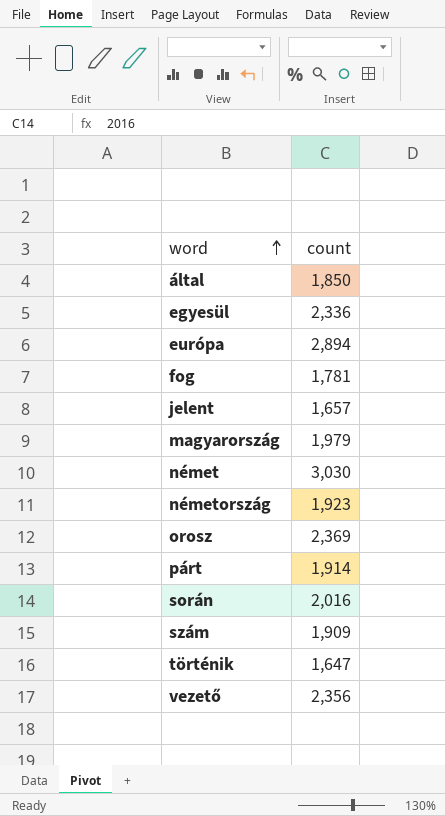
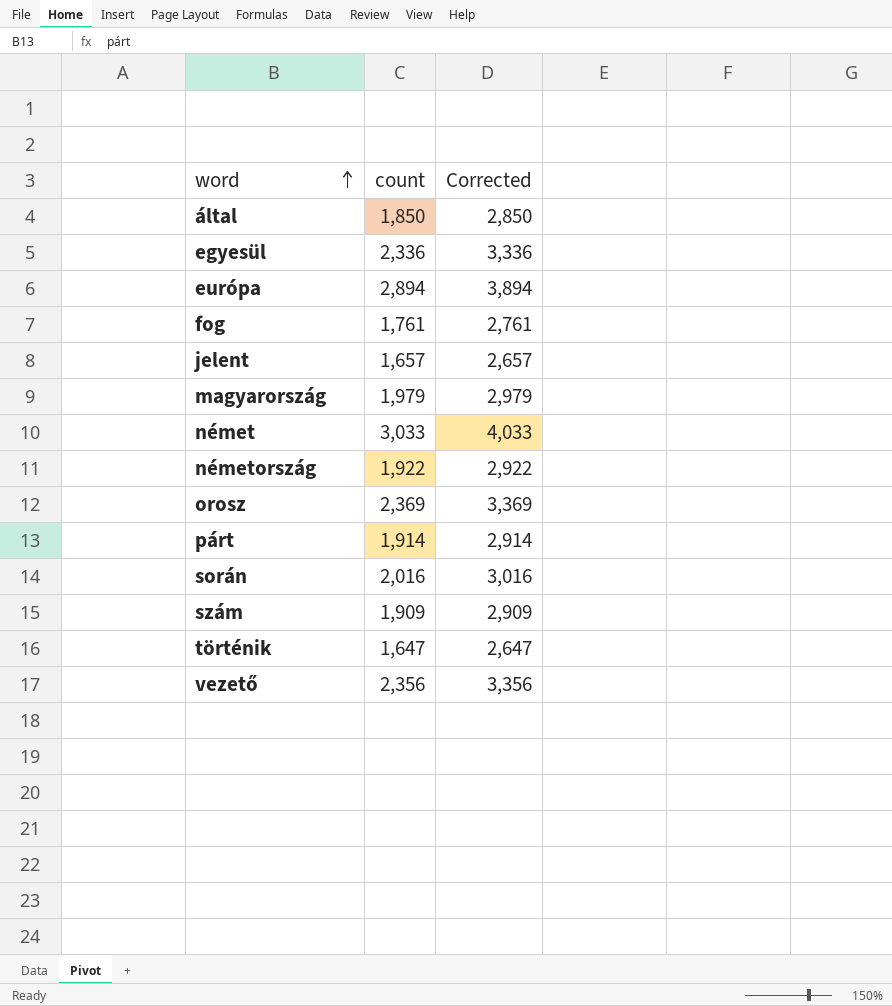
column Corrected | formula: none -> [count] + 1000
fog | count: 1,781 -> 1,761
német | count: 3,030 -> 3,033
németország | count: 1,923 -> 1,922

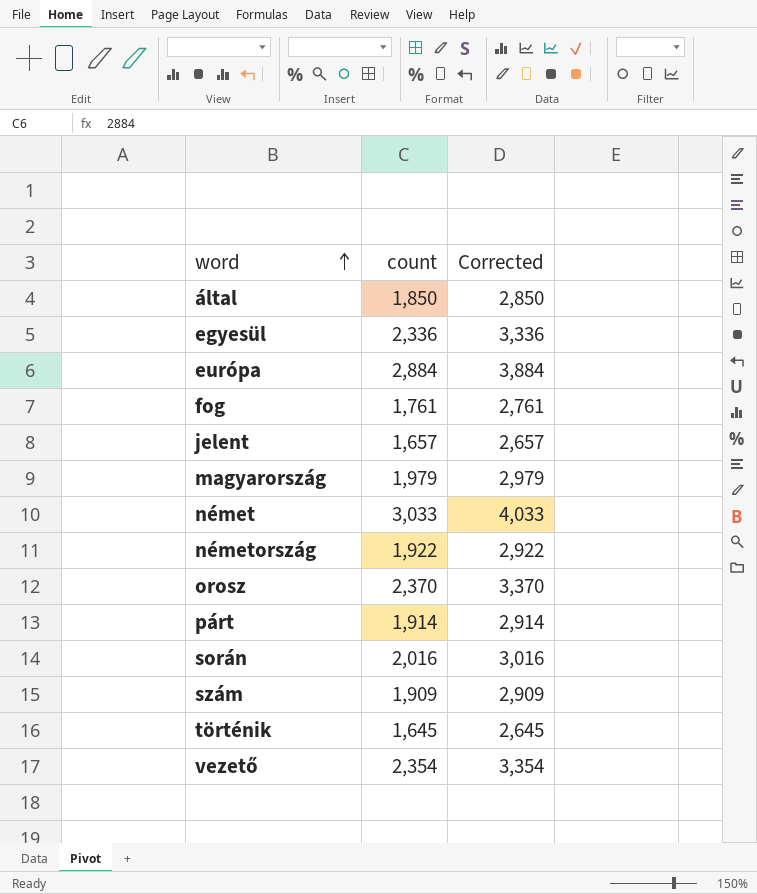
európa | count: 2,894 -> 2,884
európa | Corrected: 3,894 -> 3,884
orosz | count: 2,369 -> 2,370
orosz | Corrected: 3,369 -> 3,370
történik | count: 1,647 -> 1,645
történik | Corrected: 2,647 -> 2,645
vezető | count: 2,356 -> 2,354
vezető | Corrected: 3,356 -> 3,354

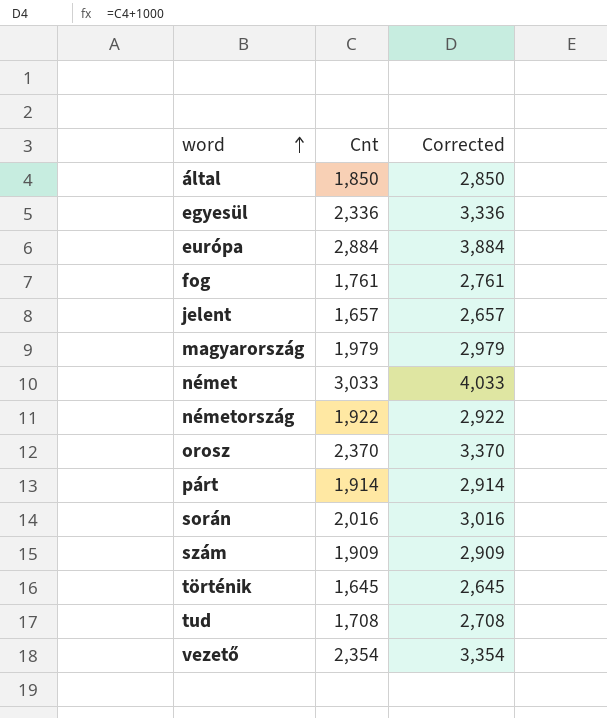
column name: count -> Cnt
row tud: none -> 1,708 | 2,708

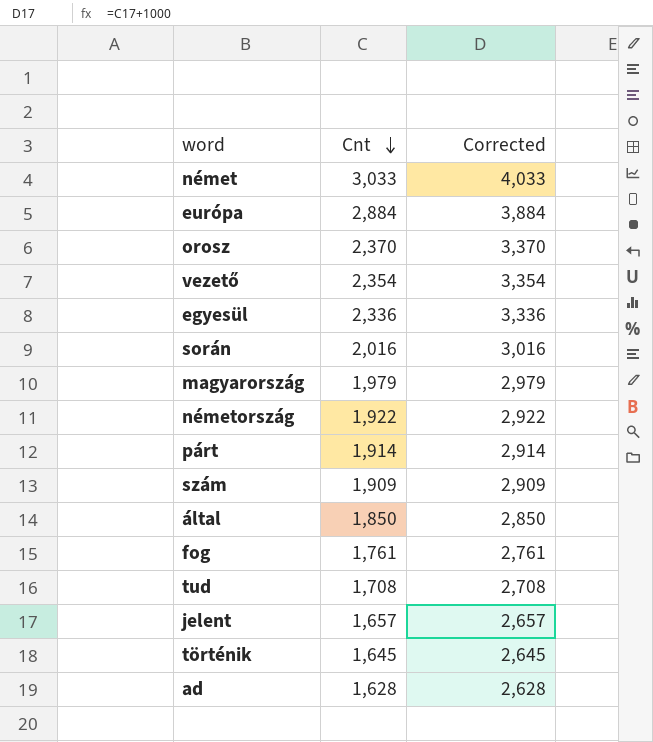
row order: word ascending -> Cnt descending
row ad: none -> 1,628 | 2,628

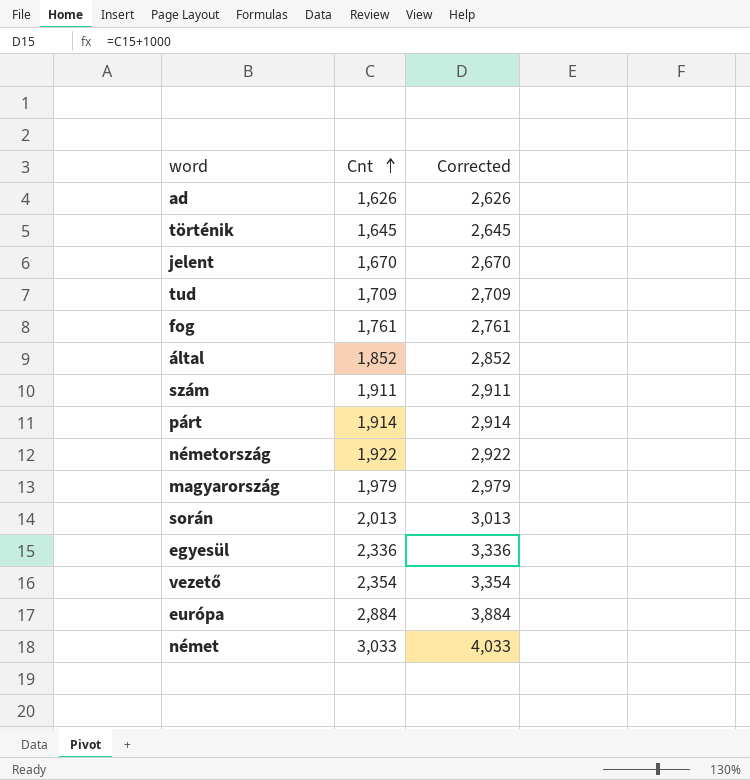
row order: Cnt descending -> Cnt ascending
row orosz: 2,370 | 3,370 -> none
ad | Cnt: 1,628 -> 1,626
ad | Corrected: 2,628 -> 2,626
jelent | Cnt: 1,657 -> 1,670
jelent | Corrected: 2,657 -> 2,670
tud | Cnt: 1,708 -> 1,709
tud | Corrected: 2,708 -> 2,709
által | Cnt: 1,850 -> 1,852
által | Corrected: 2,850 -> 2,852
szám | Cnt: 1,909 -> 1,911
szám | Corrected: 2,909 -> 2,911
során | Cnt: 2,016 -> 2,013
során | Corrected: 3,016 -> 3,013

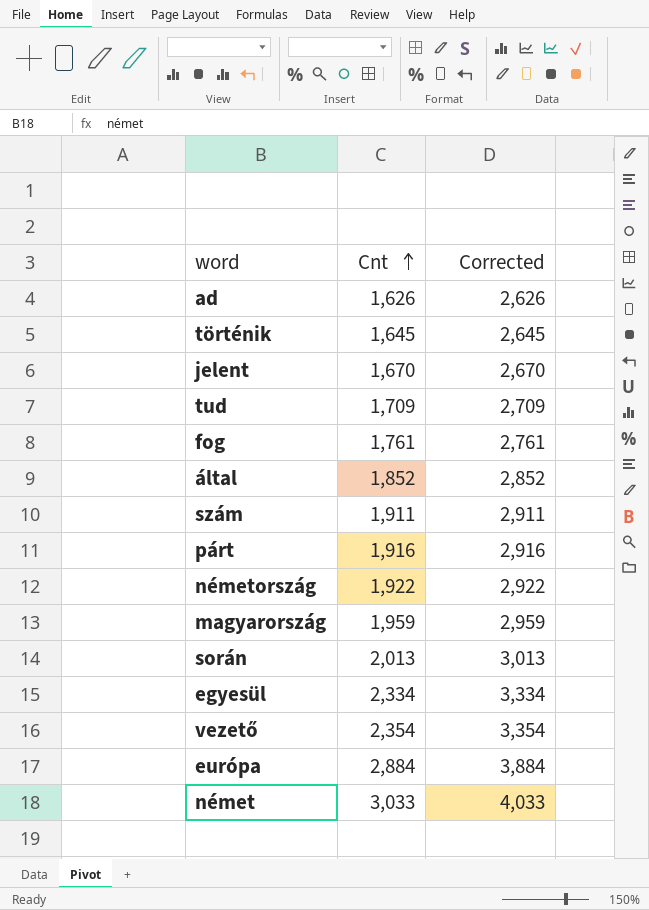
párt | Cnt: 1,914 -> 1,916
párt | Corrected: 2,914 -> 2,916
magyarország | Cnt: 1,979 -> 1,959
magyarország | Corrected: 2,979 -> 2,959
egyesül | Cnt: 2,336 -> 2,334
egyesül | Corrected: 3,336 -> 3,334

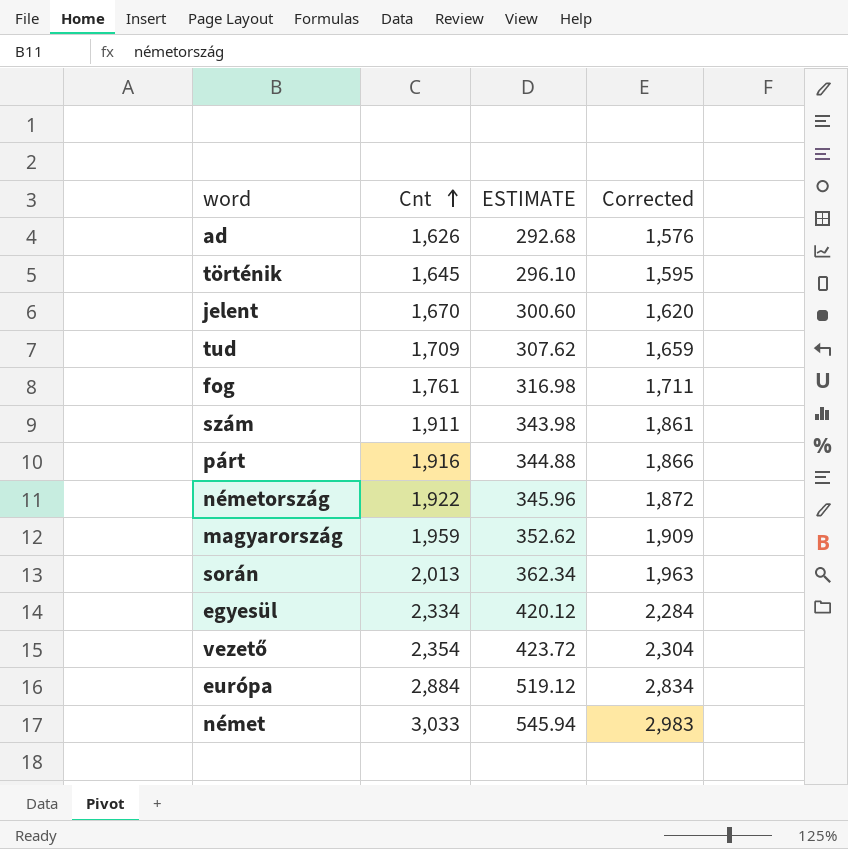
column ESTIMATE | formula: none -> [Cnt] * 0.18
column Corrected | formula: [Cnt] + 1000 -> [Cnt] - 50
row által: 1,852 | 2,852 -> none

